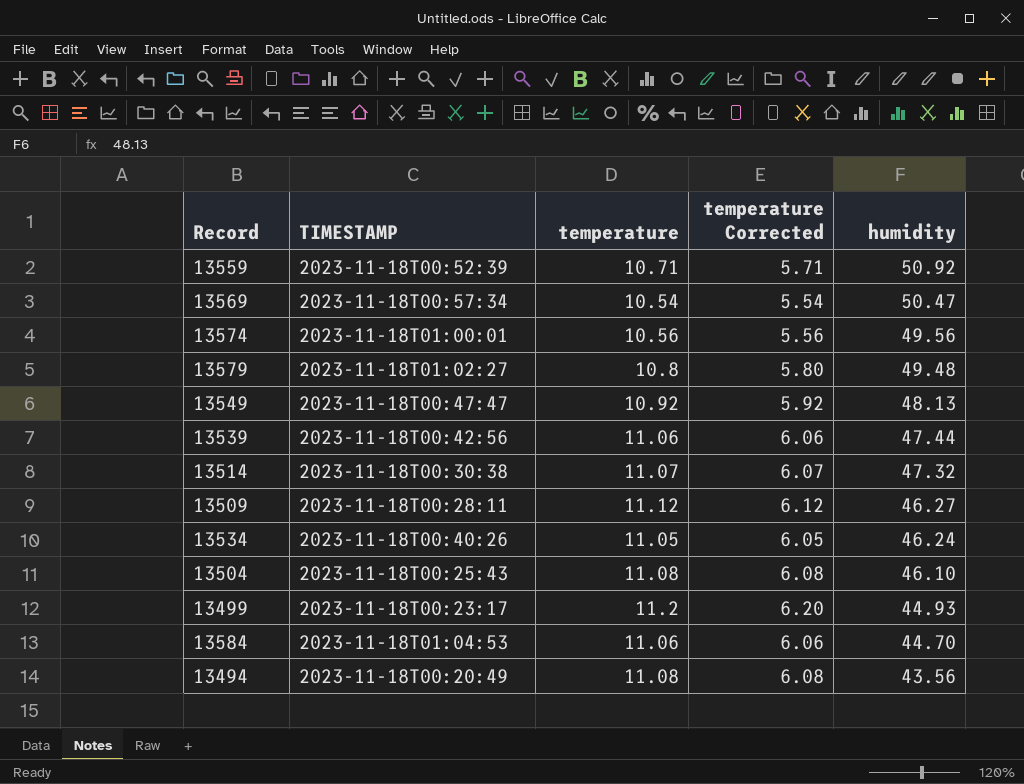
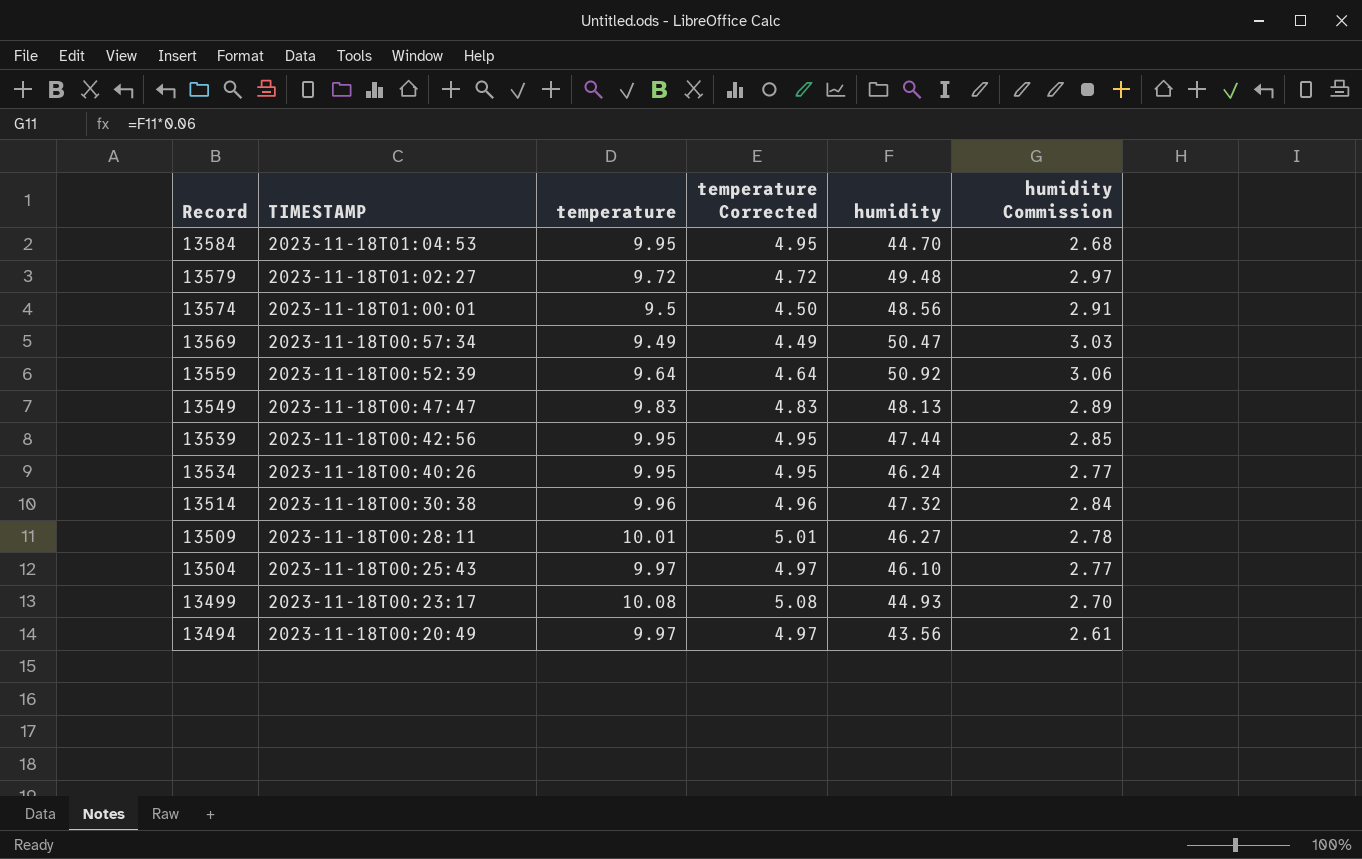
row order: humidity descending -> Record descending
column humidity Commission | formula: none -> [humidity] * 0.06
13584 | temperature: 11.06 -> 9.95
13584 | temperature Corrected: 6.06 -> 4.95
13579 | temperature: 10.8 -> 9.72
13579 | temperature Corrected: 5.80 -> 4.72
13574 | temperature: 10.56 -> 9.5
13574 | temperature Corrected: 5.56 -> 4.50
13574 | humidity: 49.56 -> 48.56
13569 | temperature: 10.54 -> 9.49
13569 | temperature Corrected: 5.54 -> 4.49
13559 | temperature: 10.71 -> 9.64
13559 | temperature Corrected: 5.71 -> 4.64
13549 | temperature: 10.92 -> 9.83
13549 | temperature Corrected: 5.92 -> 4.83
13539 | temperature: 11.06 -> 9.95
13539 | temperature Corrected: 6.06 -> 4.95
13534 | temperature: 11.05 -> 9.95
13534 | temperature Corrected: 6.05 -> 4.95
13514 | temperature: 11.07 -> 9.96
13514 | temperature Corrected: 6.07 -> 4.96
13509 | temperature: 11.12 -> 10.01
13509 | temperature Corrected: 6.12 -> 5.01
13504 | temperature: 11.08 -> 9.97
13504 | temperature Corrected: 6.08 -> 4.97
13499 | temperature: 11.2 -> 10.08
13499 | temperature Corrected: 6.20 -> 5.08
13494 | temperature: 11.08 -> 9.97
13494 | temperature Corrected: 6.08 -> 4.97

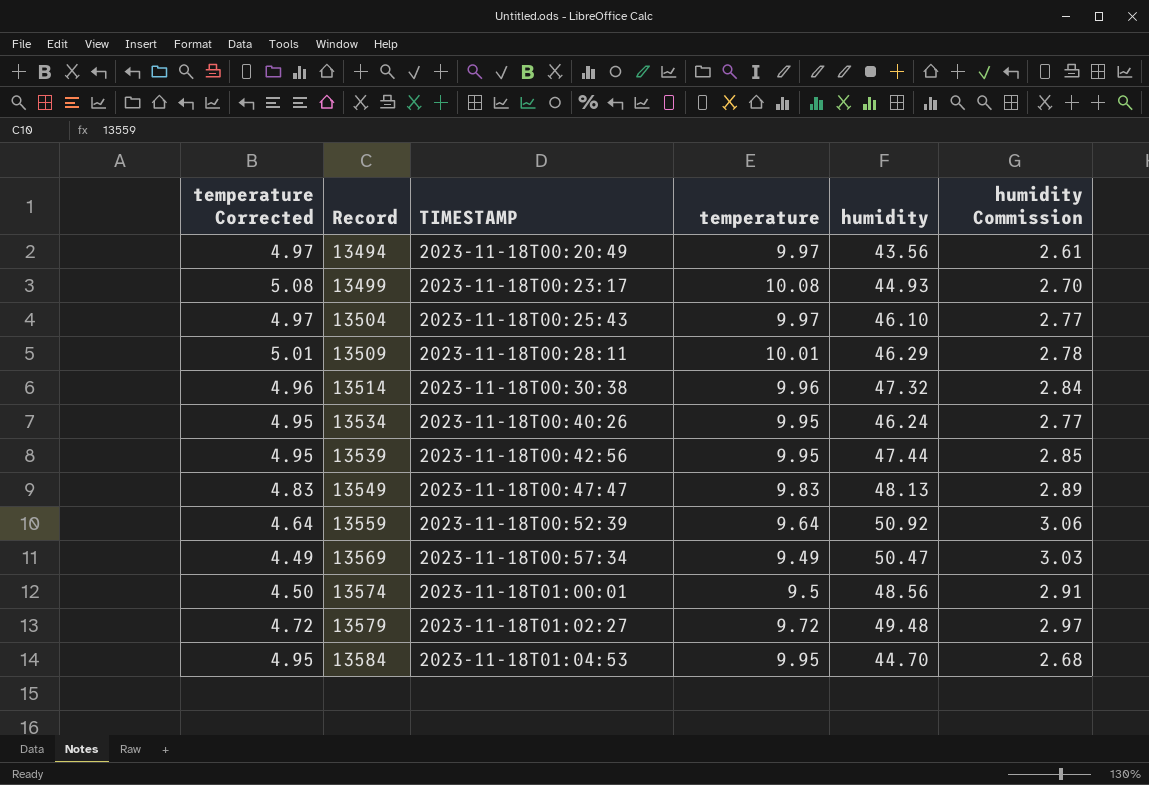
row order: Record descending -> Record ascending
column temperature Corrected | position: 4 -> 1
13509 | humidity: 46.27 -> 46.29

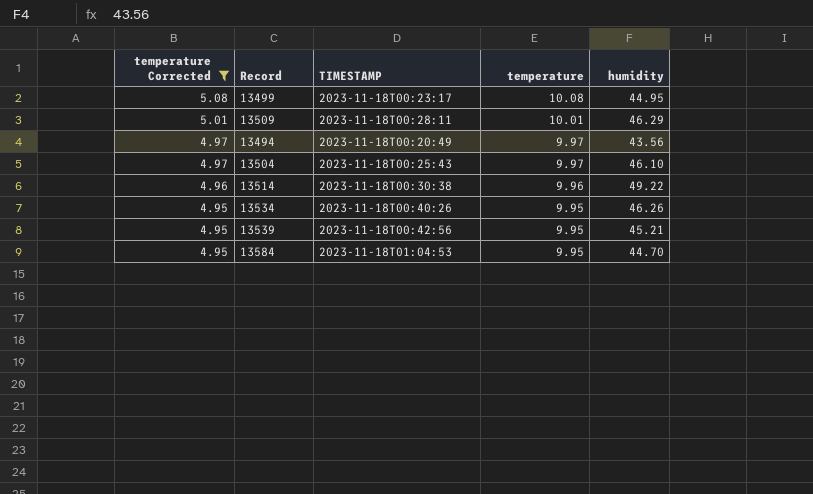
filter: none -> temperature Corrected >= 4.95
row order: Record ascending -> temperature Corrected descending
column humidity Commission | formula: [humidity] * 0.06 -> none
13499 | humidity: 44.93 -> 44.95
13514 | humidity: 47.32 -> 49.22
13534 | humidity: 46.24 -> 46.26
13539 | humidity: 47.44 -> 45.21

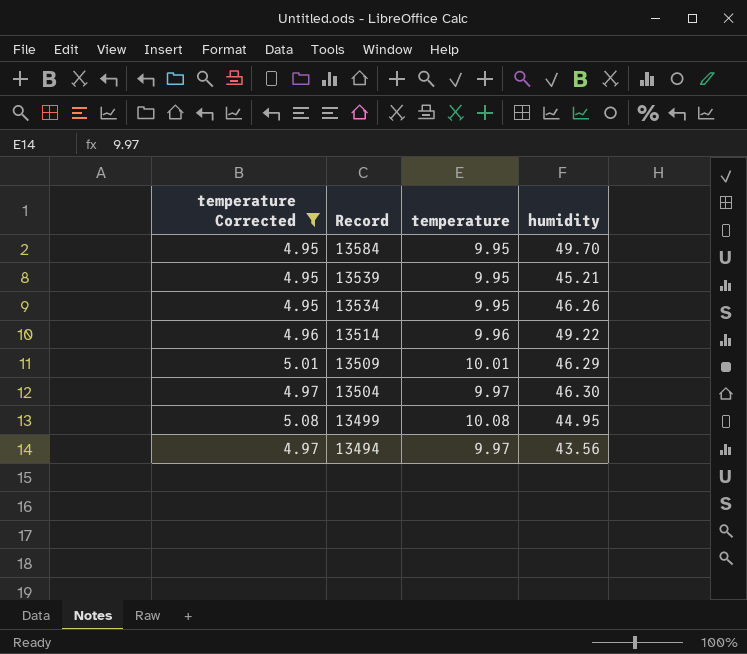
row order: temperature Corrected descending -> Record descending
column TIMESTAMP | position: 3 -> none
13584 | humidity: 44.70 -> 49.70
13504 | humidity: 46.10 -> 46.30

